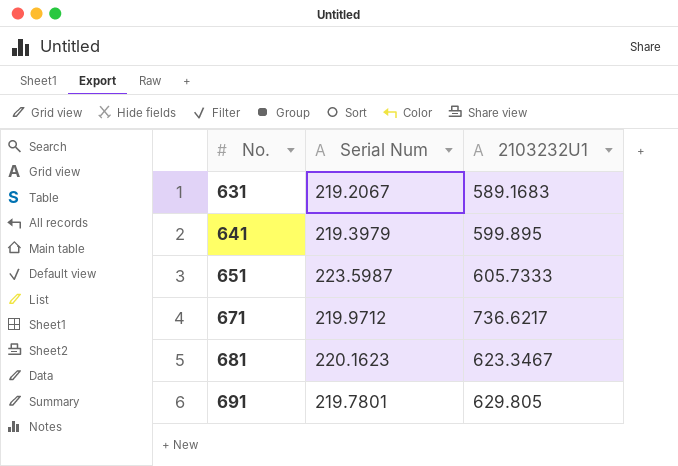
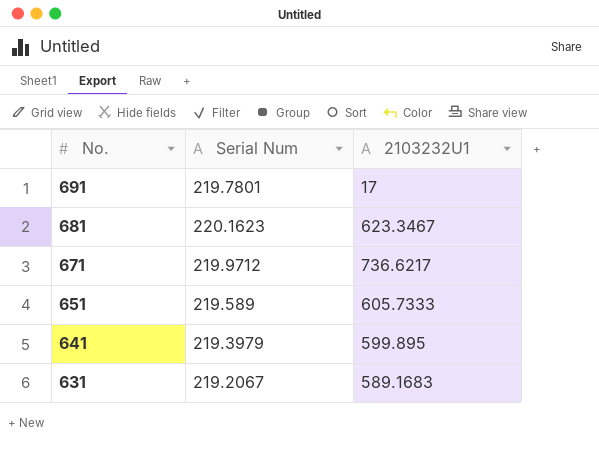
row order: No. ascending -> No. descending
691 | 2103232U1: 629.805 -> 17
651 | Serial Num: 223.5987 -> 219.589

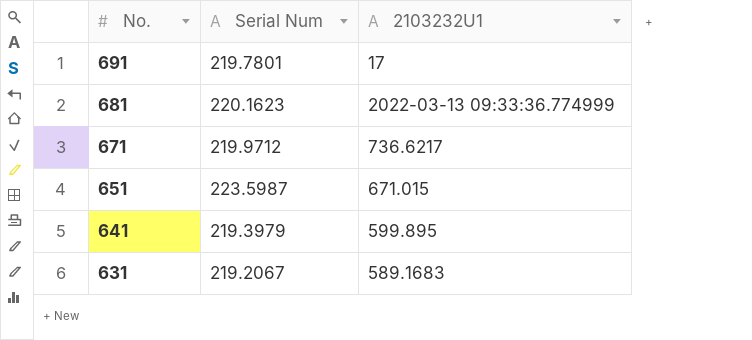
681 | 2103232U1: 623.3467 -> 2022-03-13 09:33:36.774999
651 | Serial Num: 219.589 -> 223.5987
651 | 2103232U1: 605.7333 -> 671.015

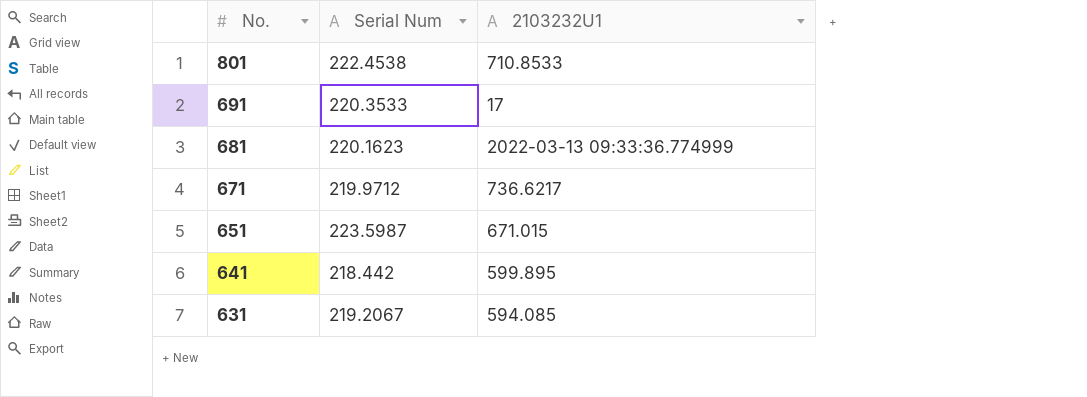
row 801: none -> 222.4538 | 710.8533
691 | Serial Num: 219.7801 -> 220.3533
641 | Serial Num: 219.3979 -> 218.442
631 | 2103232U1: 589.1683 -> 594.085

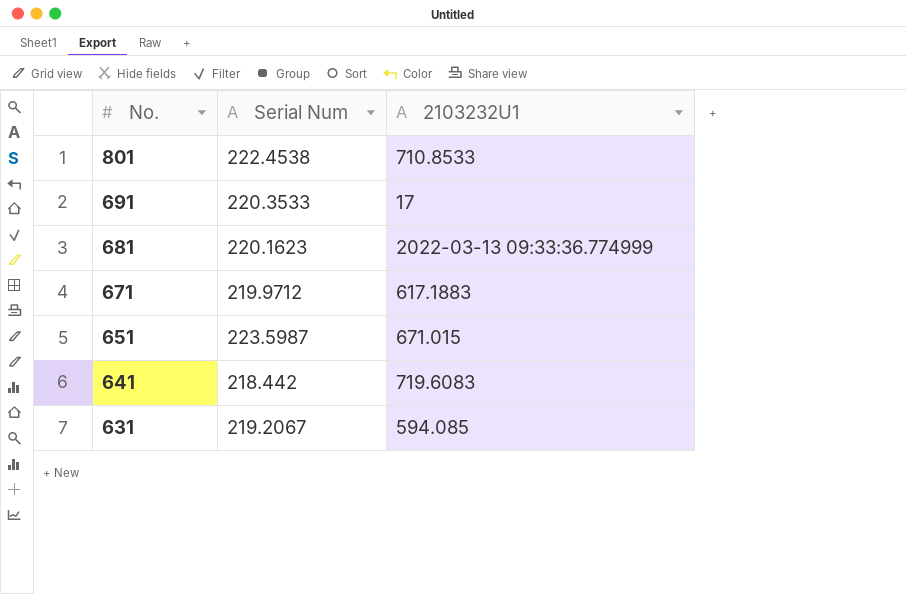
671 | 2103232U1: 736.6217 -> 617.1883
641 | 2103232U1: 599.895 -> 719.6083

